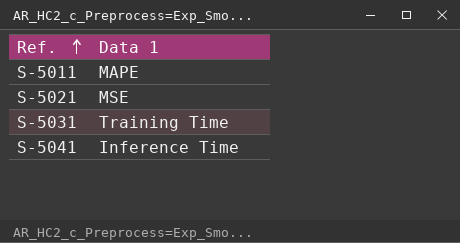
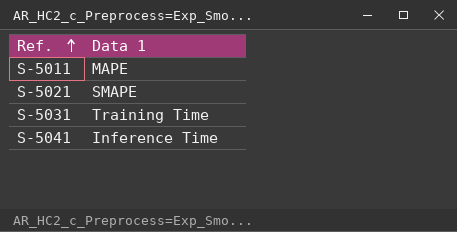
S-5021 | Data 1: MSE -> SMAPE

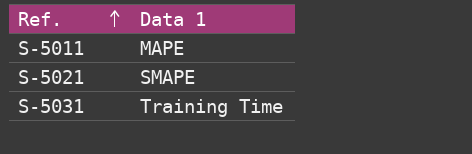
row S-5041: Inference Time -> none

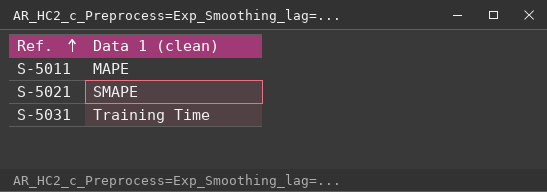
column name: Data 1 -> Data 1 (clean)

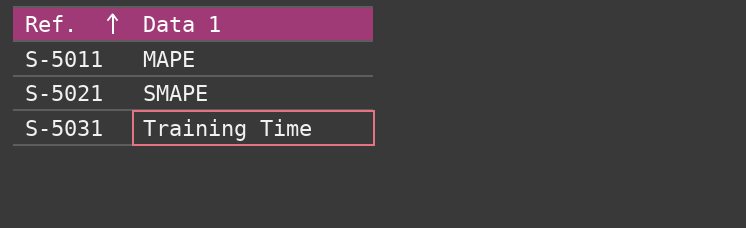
column name: Data 1 (clean) -> Data 1

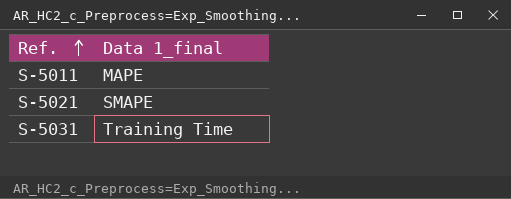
column name: Data 1 -> Data 1_final

